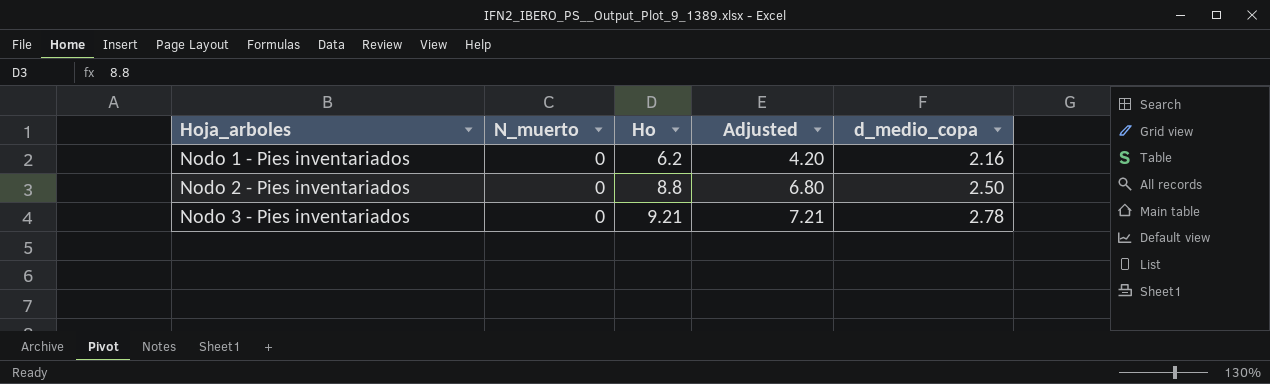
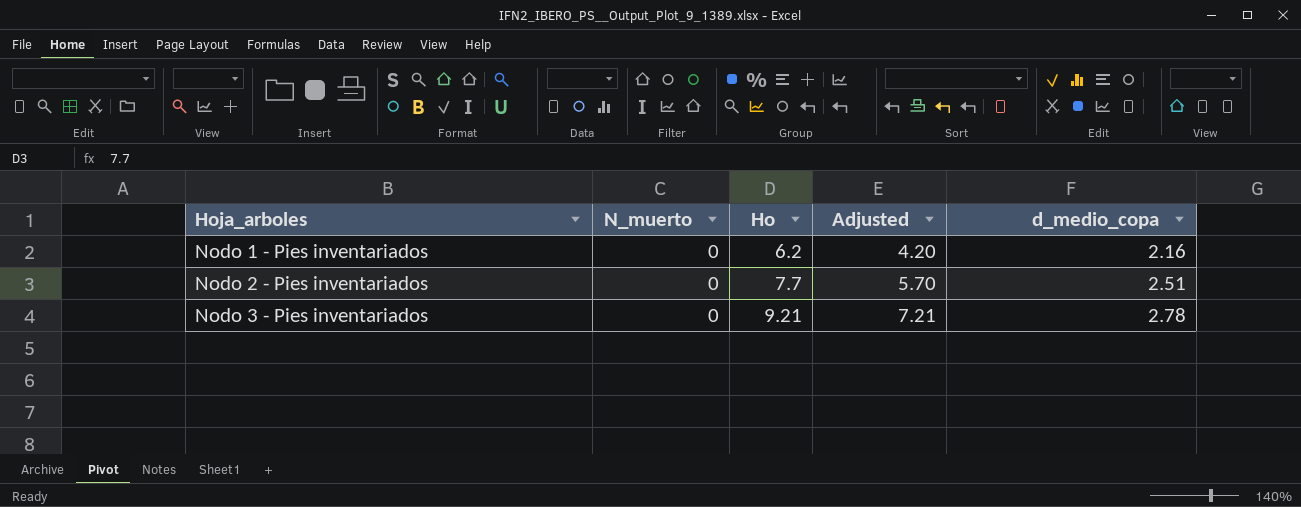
Nodo 2 - Pies inventariados | Ho: 8.8 -> 7.7
Nodo 2 - Pies inventariados | Adjusted: 6.80 -> 5.70
Nodo 2 - Pies inventariados | d_medio_copa: 2.50 -> 2.51

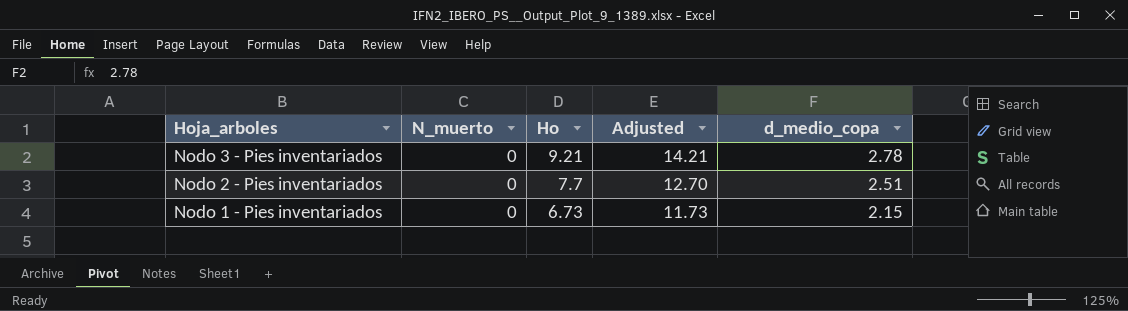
row order: Hoja_arboles ascending -> Hoja_arboles descending
column Adjusted | formula: [Ho] - 2 -> [Ho] + 5
Nodo 1 - Pies inventariados | Ho: 6.2 -> 6.73
Nodo 1 - Pies inventariados | d_medio_copa: 2.16 -> 2.15

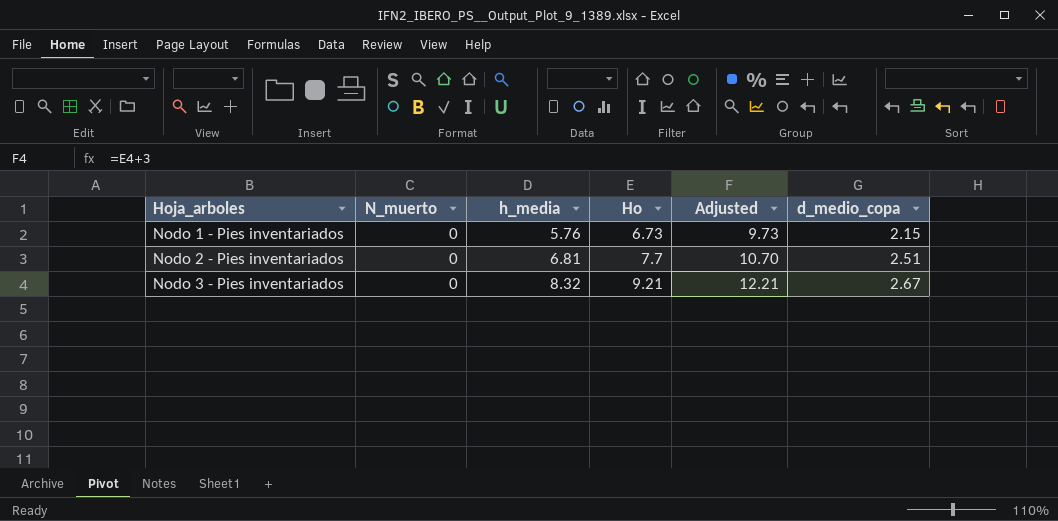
row order: Hoja_arboles descending -> Hoja_arboles ascending
column h_media | position: none -> 3
column Adjusted | formula: [Ho] + 5 -> [Ho] + 3
Nodo 3 - Pies inventariados | d_medio_copa: 2.78 -> 2.67

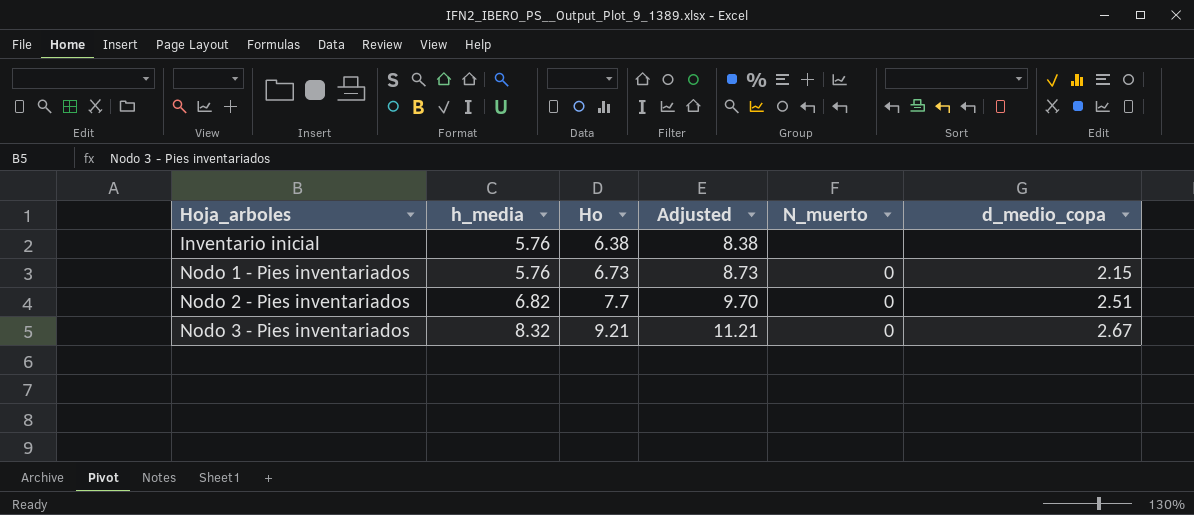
column Adjusted | formula: [Ho] + 3 -> [Ho] + 2
column N_muerto | position: 2 -> 5
row Inventario inicial: none -> 5.76 | 6.38 | 8.38 | none | none
Nodo 2 - Pies inventariados | h_media: 6.81 -> 6.82

